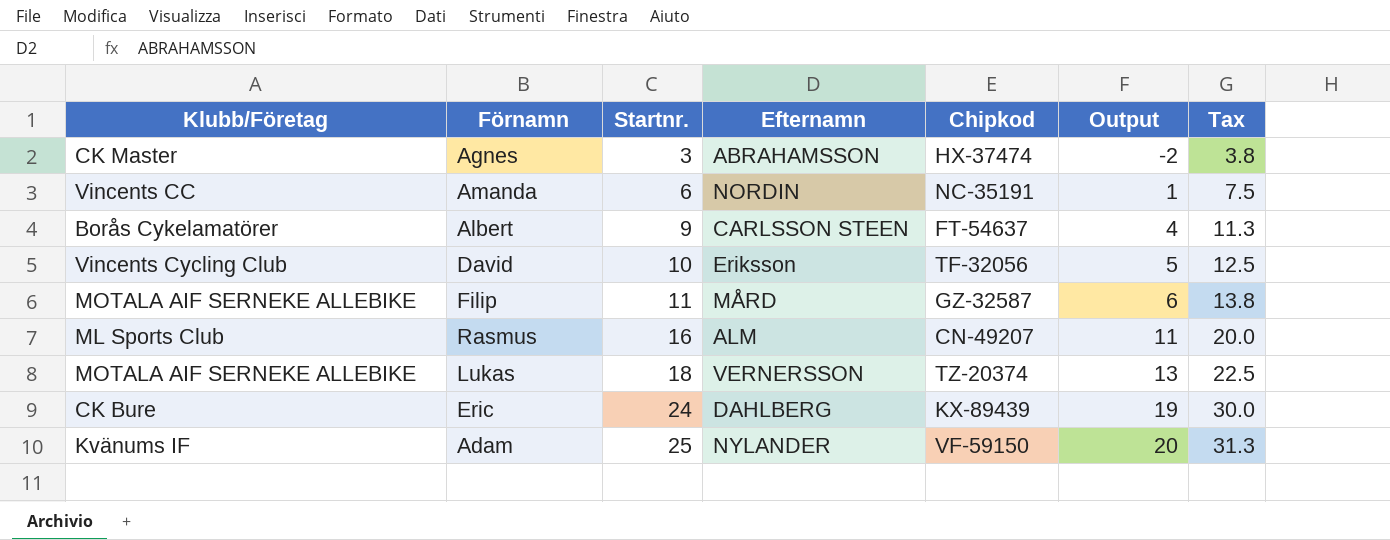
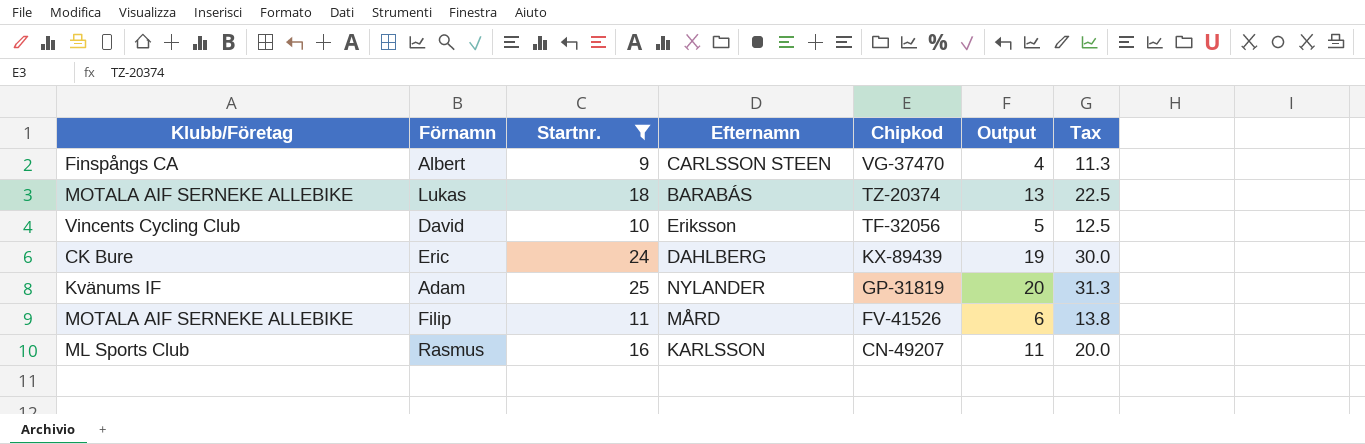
filter: none -> Startnr. >= 9
row order: Startnr. ascending -> Chipkod descending
Albert | Klubb/Företag: Borås Cykelamatörer -> Finspångs CA
Albert | Chipkod: FT-54637 -> VG-37470
Lukas | Efternamn: VERNERSSON -> BARABÁS
Adam | Chipkod: VF-59150 -> GP-31819
Filip | Chipkod: GZ-32587 -> FV-41526
Rasmus | Efternamn: ALM -> KARLSSON

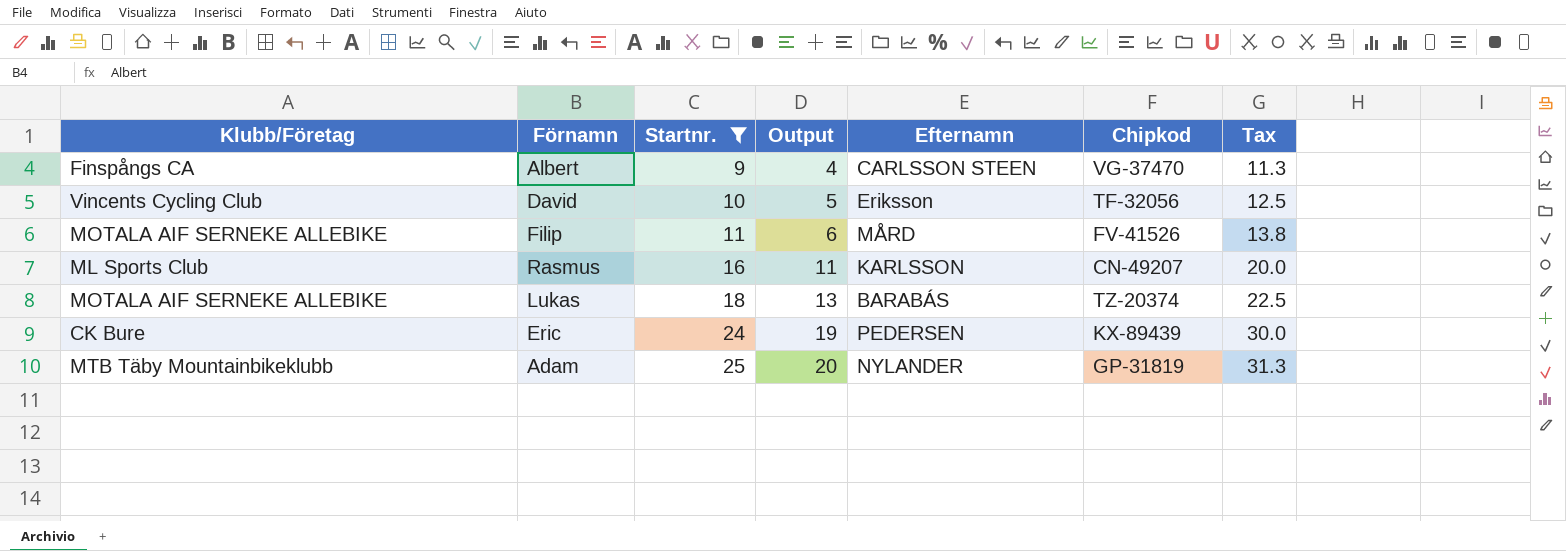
row order: Chipkod descending -> Startnr. ascending
column Output | position: 6 -> 4
Eric | Efternamn: DAHLBERG -> PEDERSEN
Adam | Klubb/Företag: Kvänums IF -> MTB Täby Mountainbikeklubb

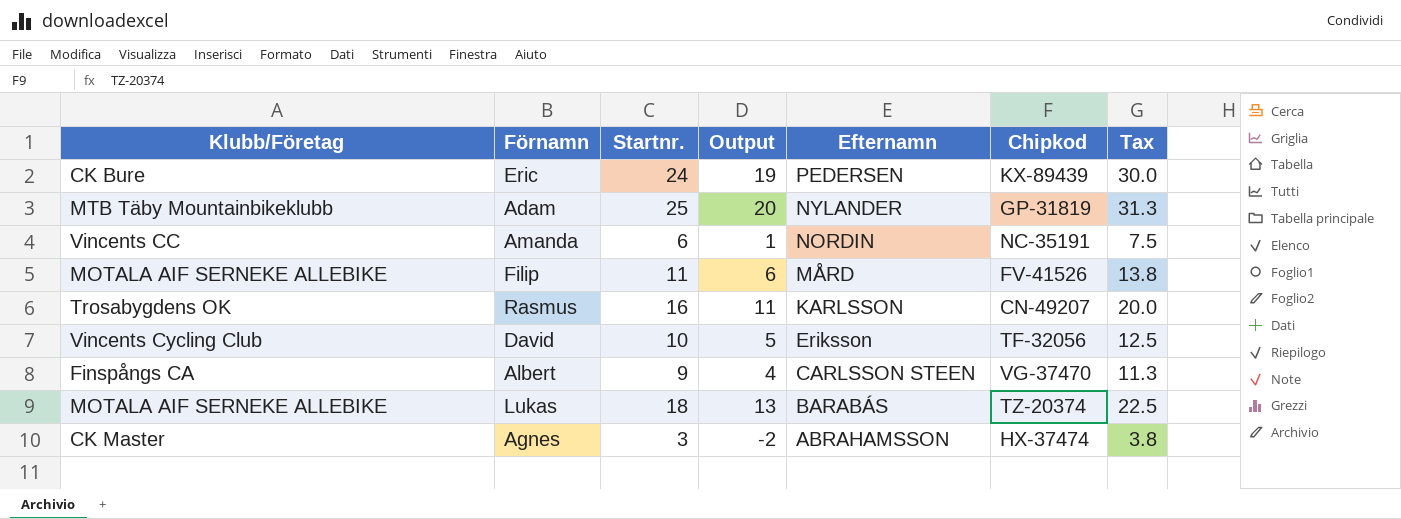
filter: Startnr. >= 9 -> none
row order: Startnr. ascending -> Efternamn descending
Rasmus | Klubb/Företag: ML Sports Club -> Trosabygdens OK

